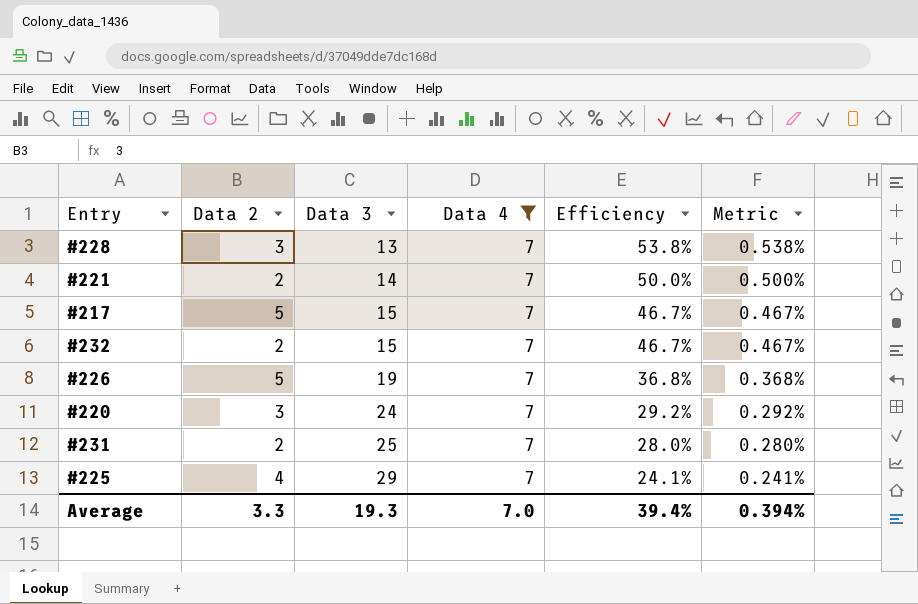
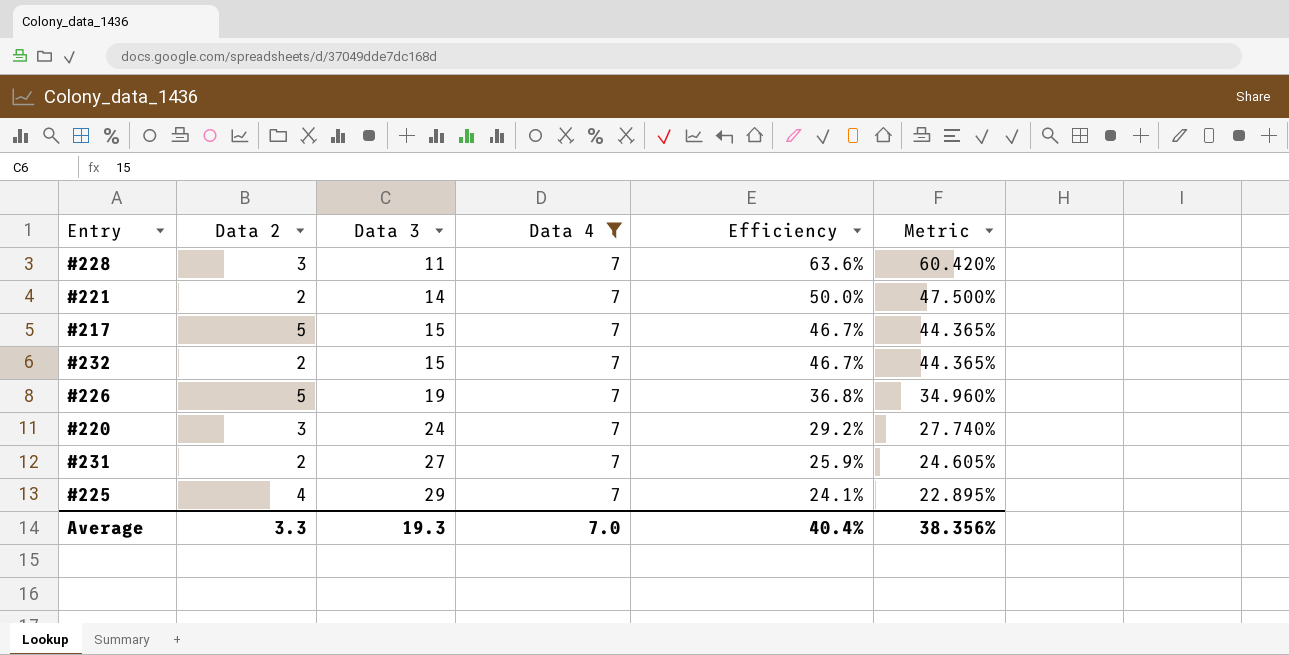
column Metric | formula: [Efficiency] * 0.01 -> [Efficiency] * 0.95
#228 | Data 3: 13 -> 11
#228 | Efficiency: 53.8% -> 63.6%
#231 | Data 3: 25 -> 27
#231 | Efficiency: 28.0% -> 25.9%
Average | Efficiency: 39.4% -> 40.4%
Average | Metric: 0.394% -> 38.356%

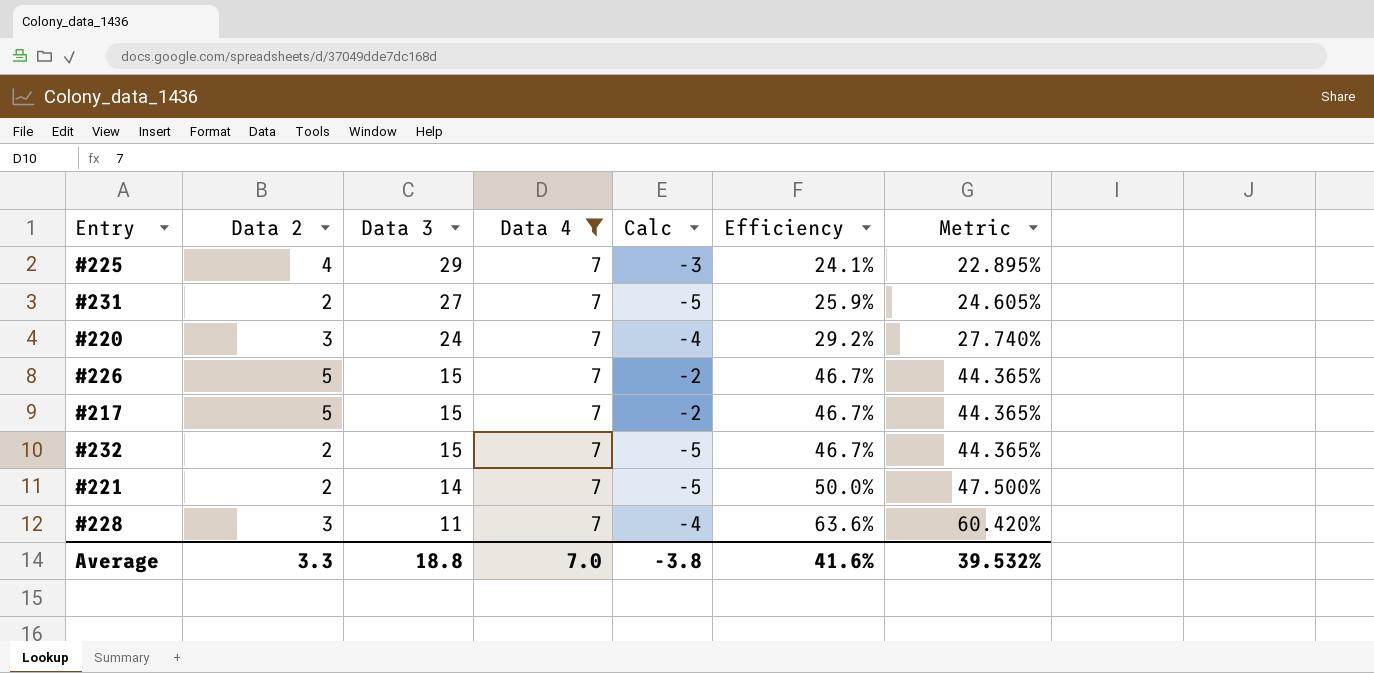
row order: Data 3 ascending -> Data 3 descending
column Calc | formula: none -> [Data 2] - [Data 4]
#226 | Data 3: 19 -> 15
#226 | Efficiency: 36.8% -> 46.7%
#226 | Metric: 34.960% -> 44.365%
Average | Data 3: 19.3 -> 18.8
Average | Efficiency: 40.4% -> 41.6%
Average | Metric: 38.356% -> 39.532%

